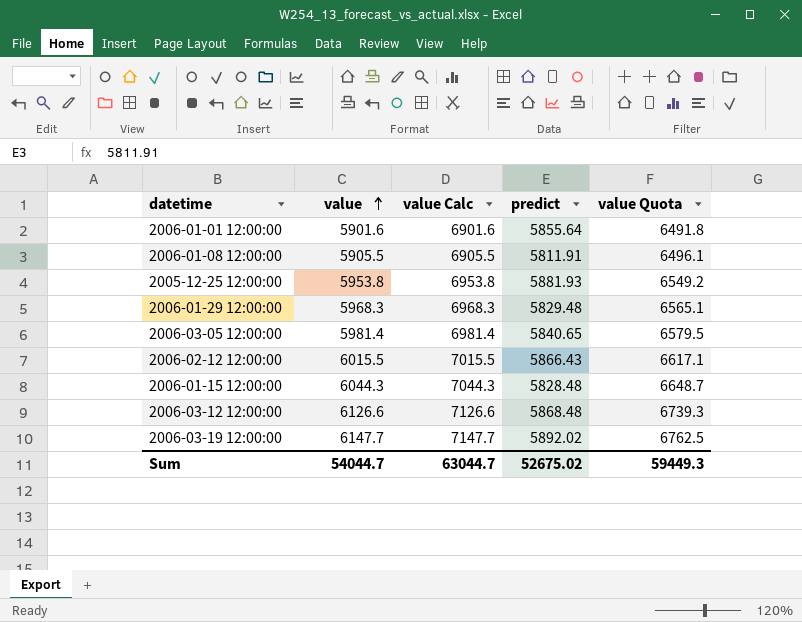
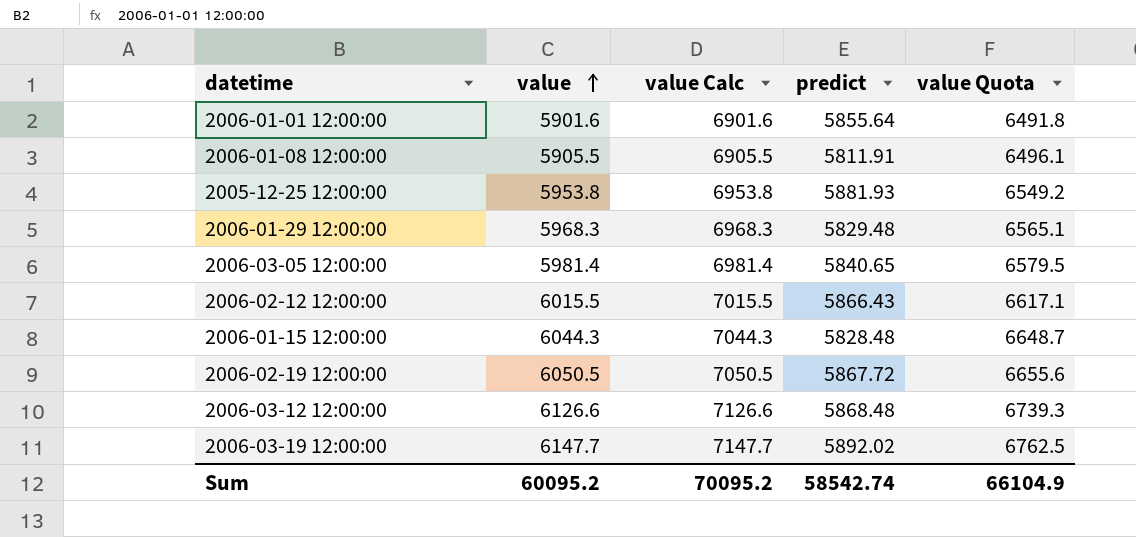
row 2006-02-19 12:00:00: none -> 6050.5 | 7050.5 | 5867.72 | 6655.6
Sum | value: 54044.7 -> 60095.2
Sum | value Calc: 63044.7 -> 70095.2
Sum | predict: 52675.02 -> 58542.74
Sum | value Quota: 59449.3 -> 66104.9

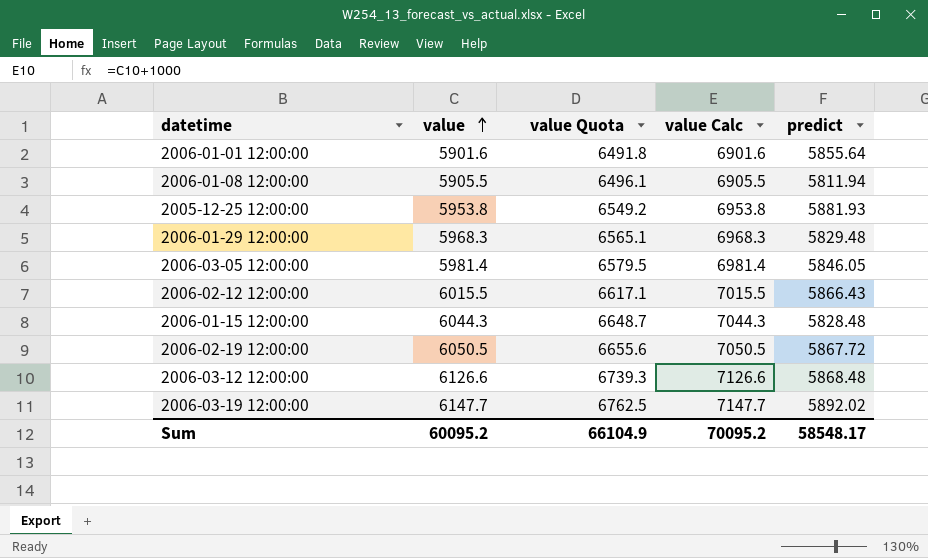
column value Quota | position: 5 -> 3
2006-01-08 12:00:00 | predict: 5811.91 -> 5811.94
2006-03-05 12:00:00 | predict: 5840.65 -> 5846.05
Sum | predict: 58542.74 -> 58548.17

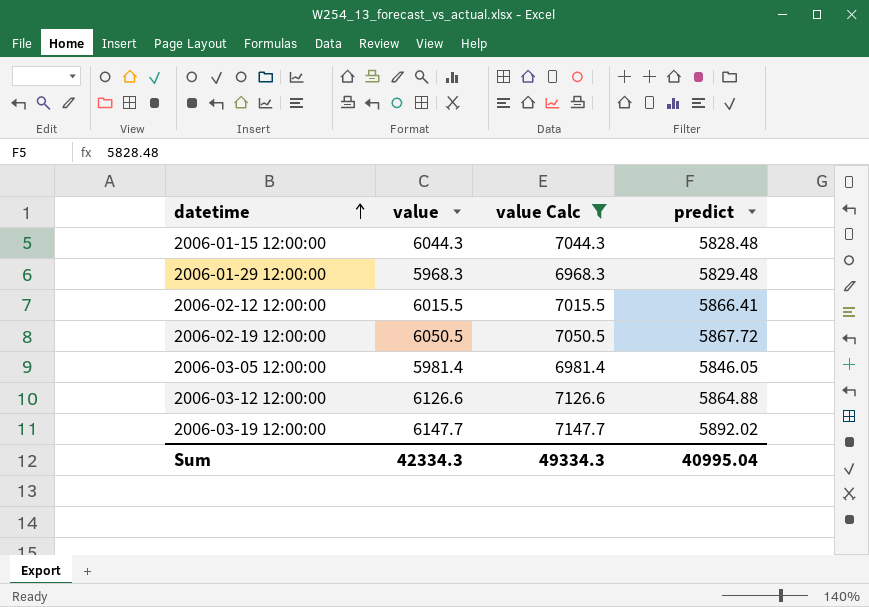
filter: none -> value Calc >= 6968.3
row order: value ascending -> datetime ascending
column value Quota | formula: [value] * 1.1 -> none
2006-02-12 12:00:00 | predict: 5866.43 -> 5866.41
2006-03-12 12:00:00 | predict: 5868.48 -> 5864.88
Sum | value: 60095.2 -> 42334.3
Sum | value Calc: 70095.2 -> 49334.3
Sum | predict: 58548.17 -> 40995.04

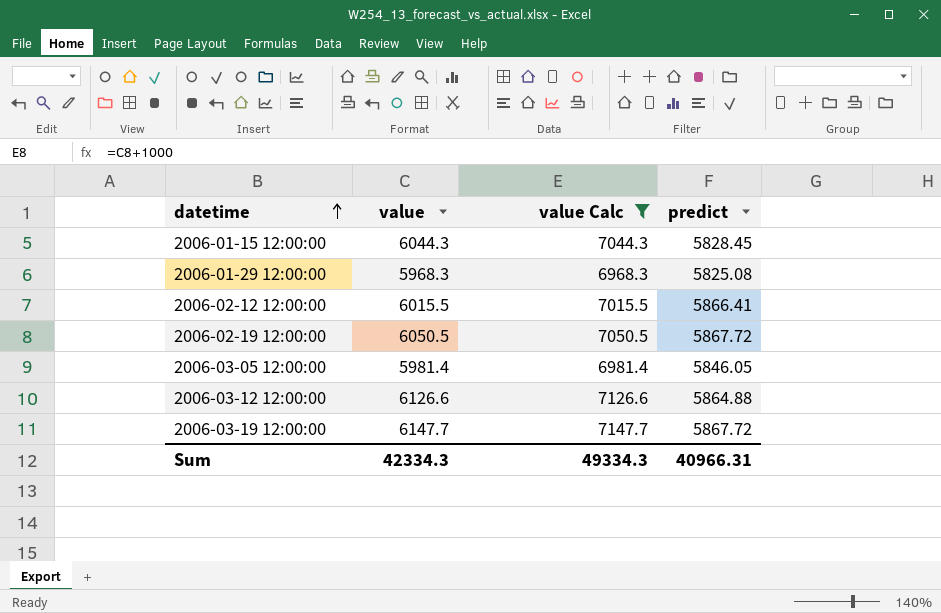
2006-01-15 12:00:00 | predict: 5828.48 -> 5828.45
2006-01-29 12:00:00 | predict: 5829.48 -> 5825.08
2006-03-19 12:00:00 | predict: 5892.02 -> 5867.72
Sum | predict: 40995.04 -> 40966.31

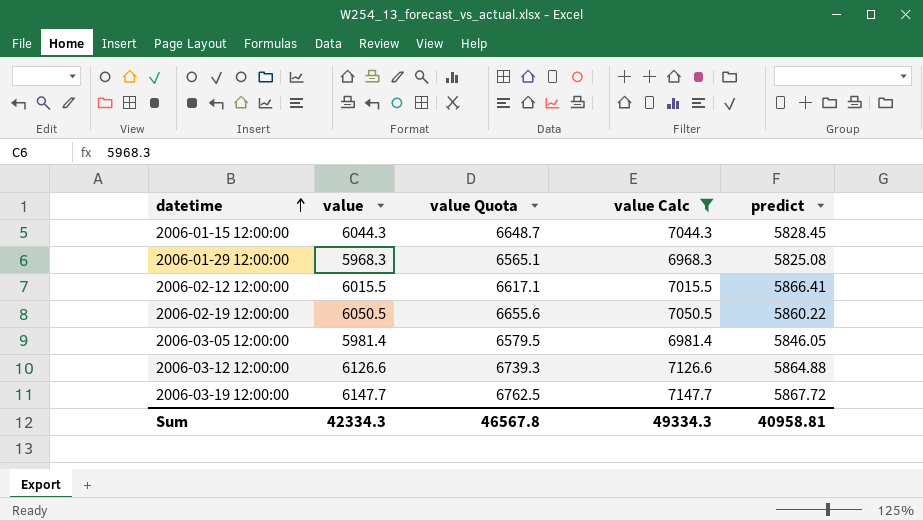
column value Quota | formula: none -> [value] * 1.1
2006-02-19 12:00:00 | predict: 5867.72 -> 5860.22
Sum | predict: 40966.31 -> 40958.81

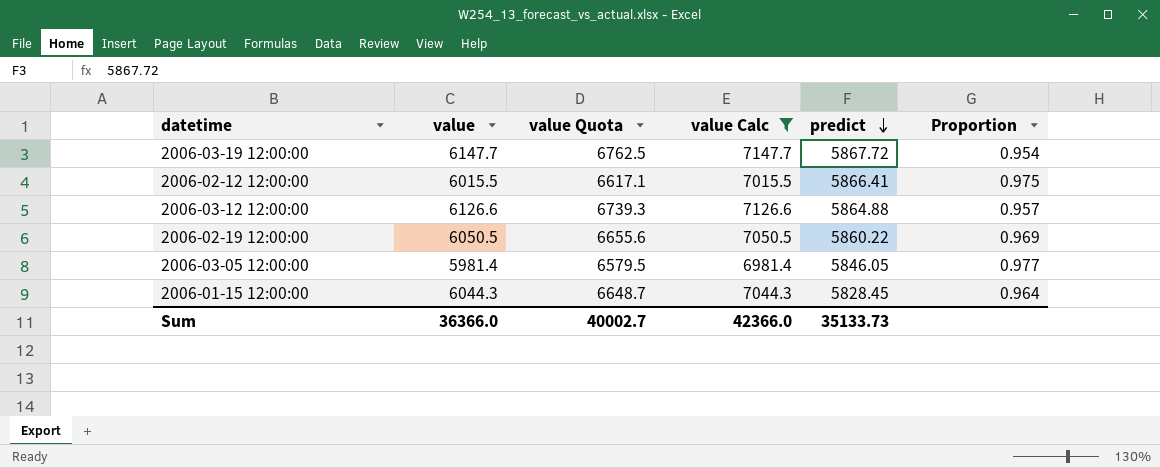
row order: datetime ascending -> predict descending
column Proportion | formula: none -> [predict] / [value]
row 2006-01-29 12:00:00: 5968.3 | 6565.1 | 6968.3 | 5825.08 -> none
Sum | value: 42334.3 -> 36366.0
Sum | value Quota: 46567.8 -> 40002.7
Sum | value Calc: 49334.3 -> 42366.0
Sum | predict: 40958.81 -> 35133.73

